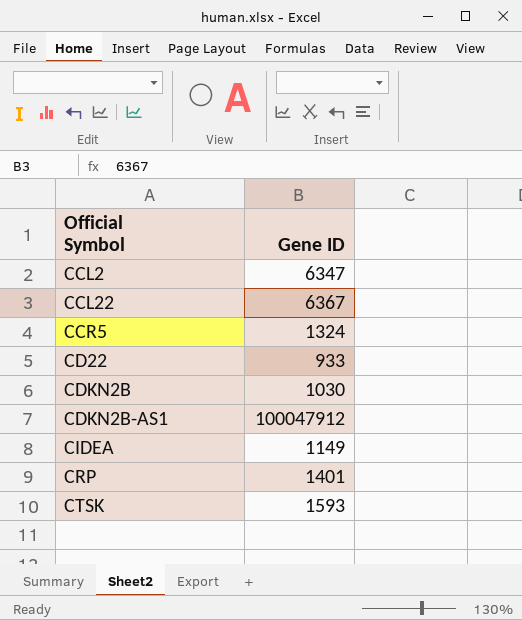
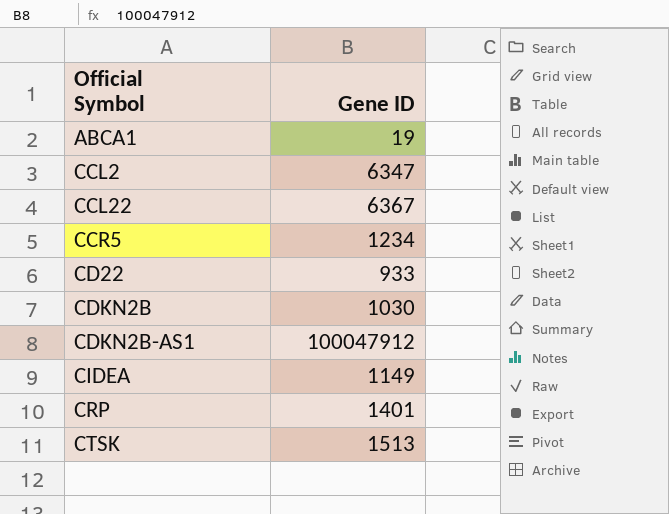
row ABCA1: none -> 19
CCR5 | Gene ID: 1324 -> 1234
CTSK | Gene ID: 1593 -> 1513

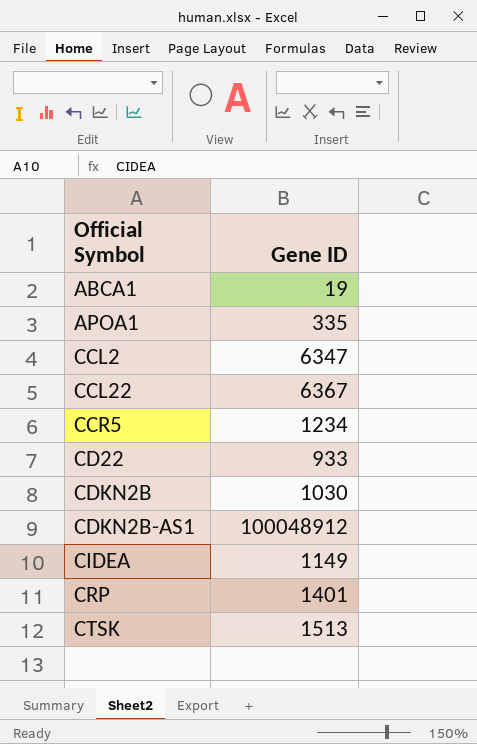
row APOA1: none -> 335
CDKN2B-AS1 | Gene ID: 100047912 -> 100048912

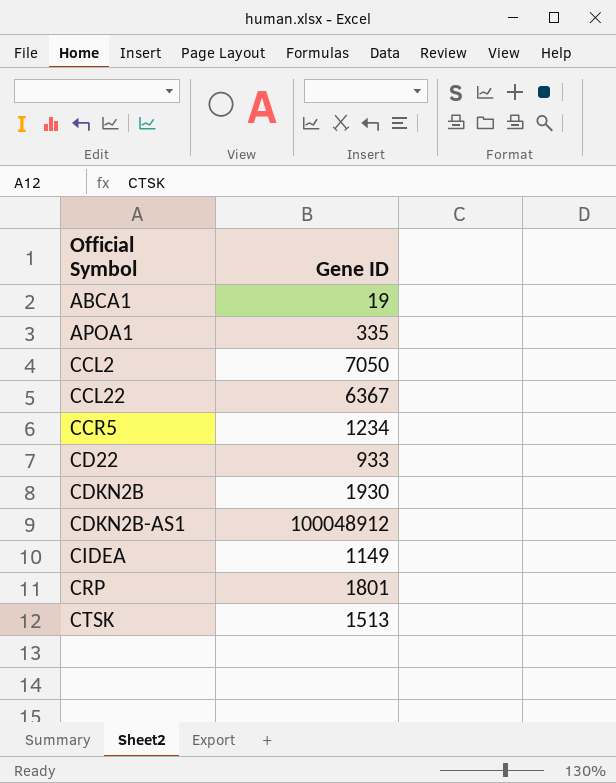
CCL2 | Gene ID: 6347 -> 7050
CDKN2B | Gene ID: 1030 -> 1930
CRP | Gene ID: 1401 -> 1801

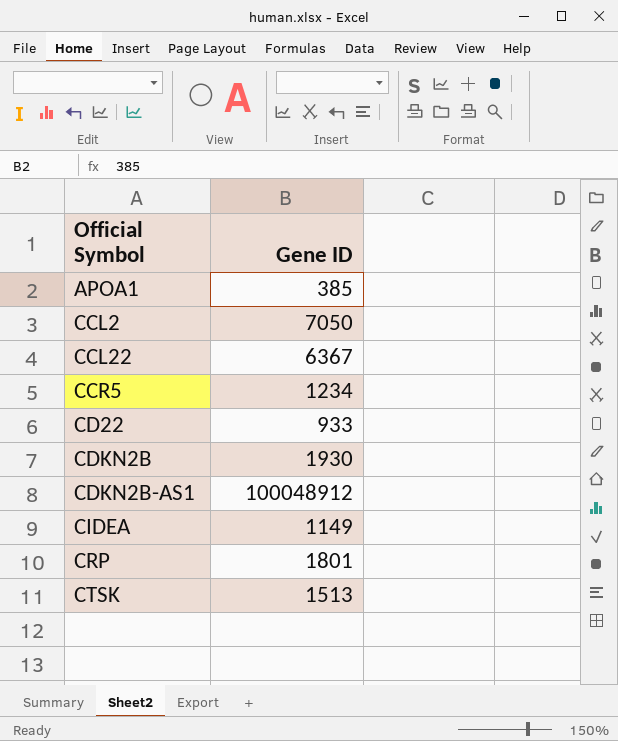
row ABCA1: 19 -> none
APOA1 | Gene ID: 335 -> 385

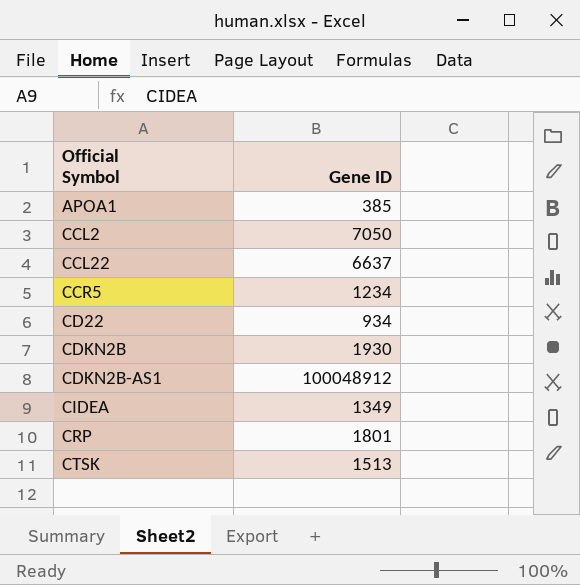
CCL22 | Gene ID: 6367 -> 6637
CD22 | Gene ID: 933 -> 934
CIDEA | Gene ID: 1149 -> 1349

